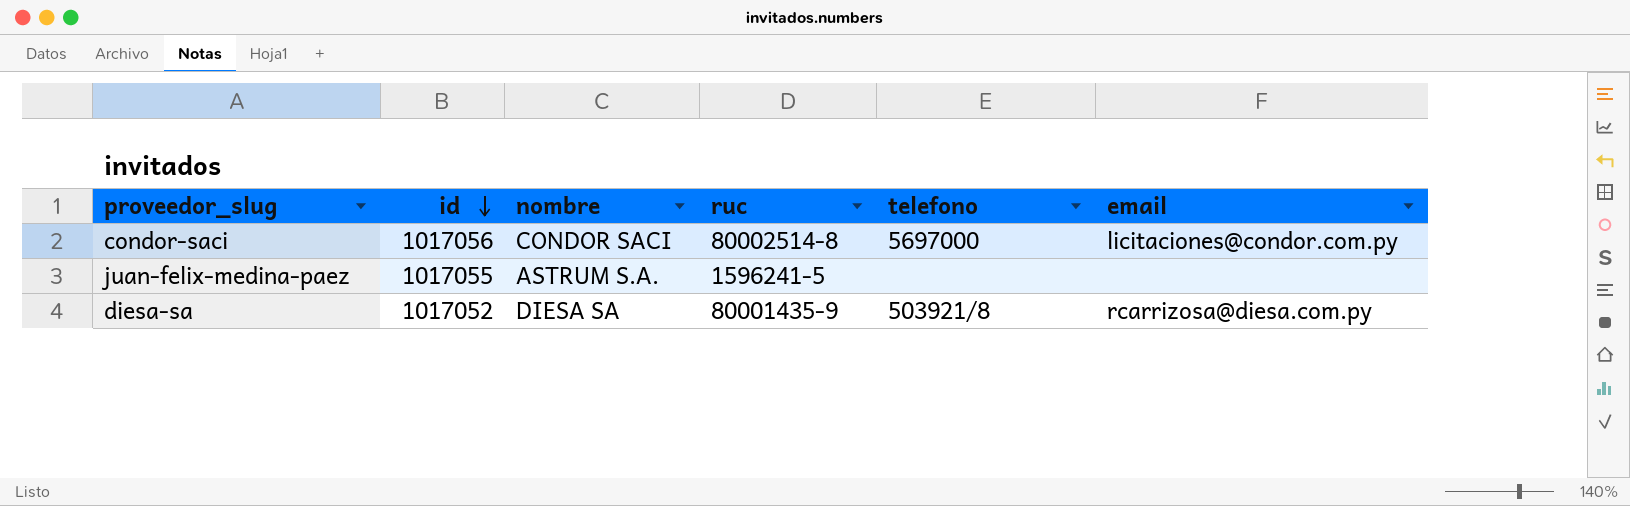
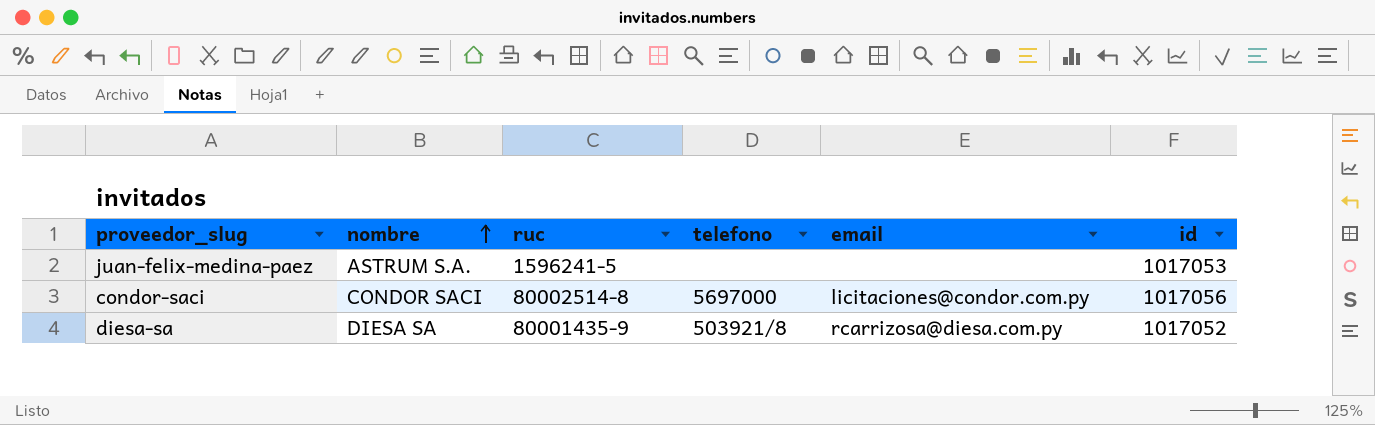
row order: id descending -> nombre ascending
column id | position: 2 -> 6
juan-felix-medina-paez | id: 1017055 -> 1017053

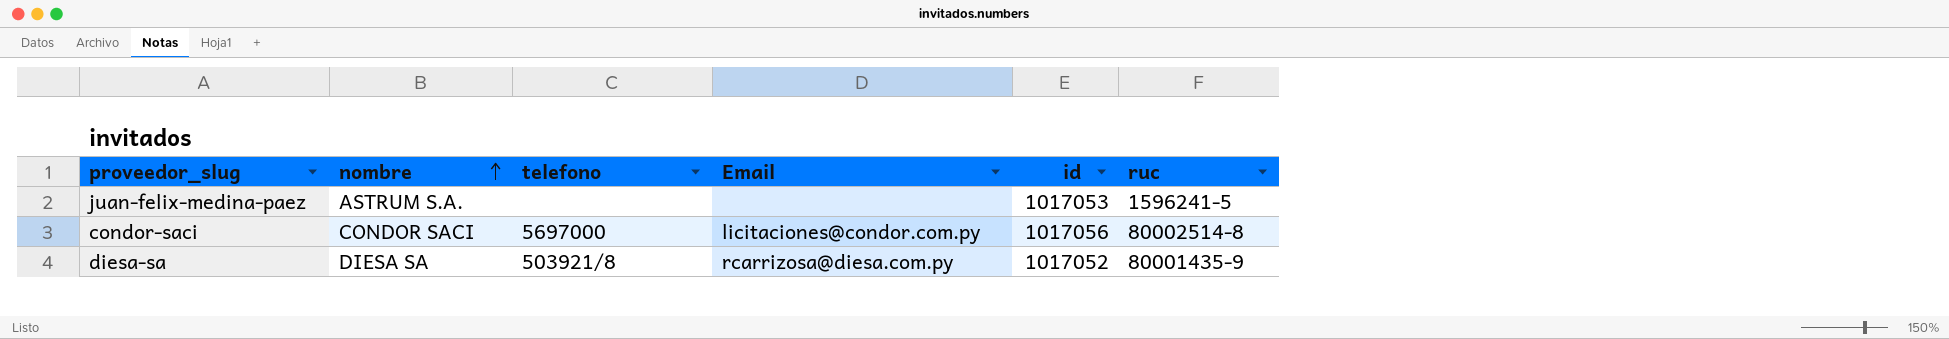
column name: email -> Email
column ruc | position: 3 -> 6

